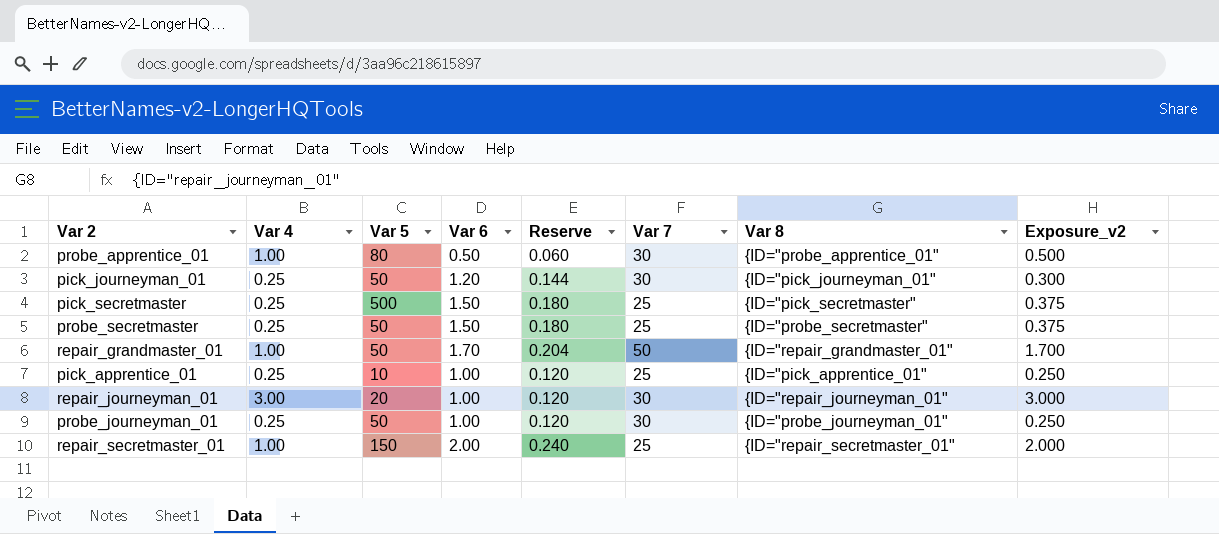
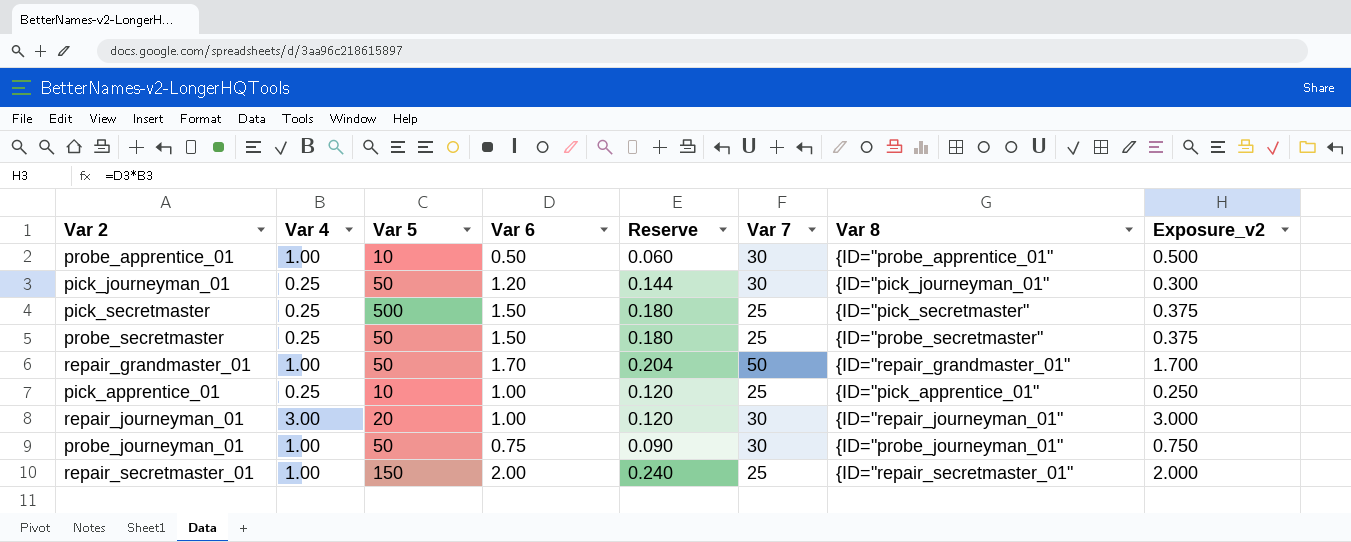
probe_apprentice_01 | Var 5: 80 -> 10
probe_journeyman_01 | Var 4: 0.25 -> 1.00
probe_journeyman_01 | Var 6: 1.00 -> 0.75
probe_journeyman_01 | Reserve: 0.120 -> 0.090
probe_journeyman_01 | Exposure_v2: 0.250 -> 0.750

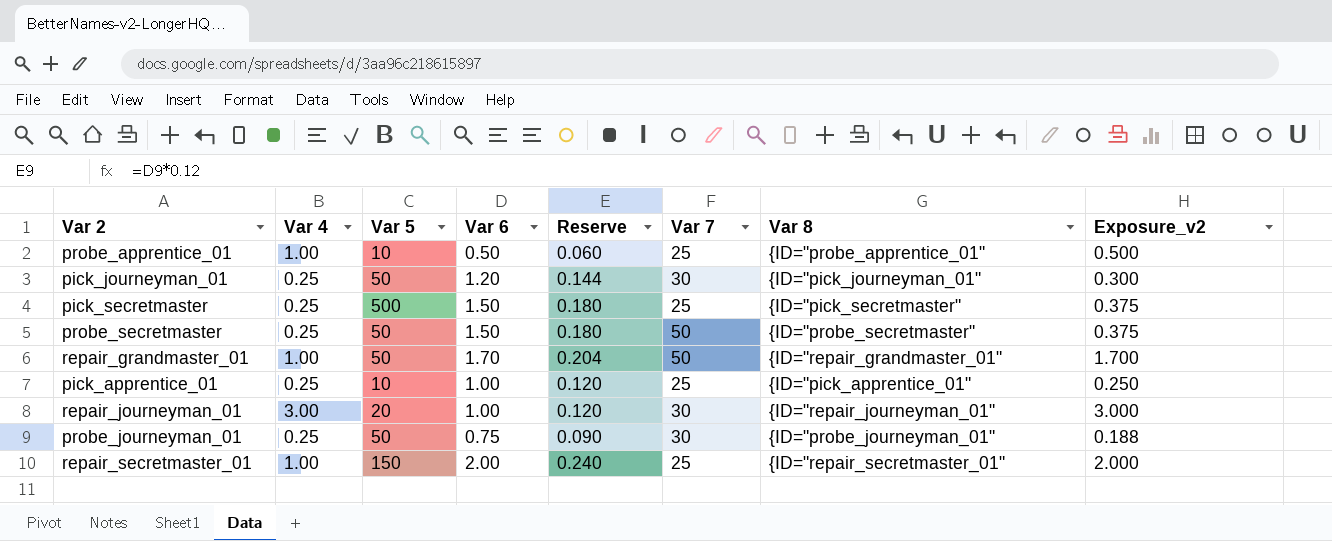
probe_apprentice_01 | Var 7: 30 -> 25
probe_secretmaster | Var 7: 25 -> 50
probe_journeyman_01 | Var 4: 1.00 -> 0.25
probe_journeyman_01 | Exposure_v2: 0.750 -> 0.188

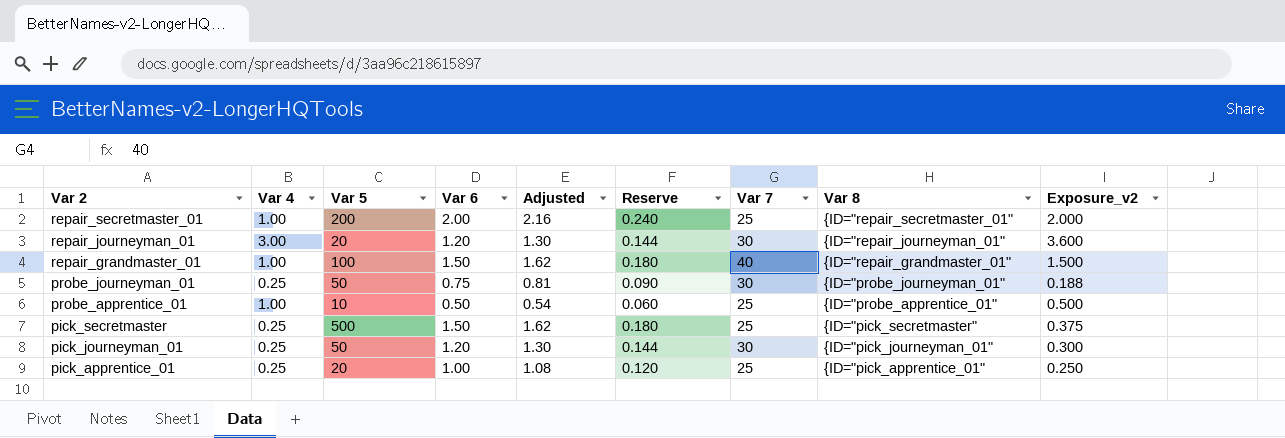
row order: none -> Var 2 descending
column Adjusted | formula: none -> [Var 6] * 1.08
row probe_secretmaster: 0.25 | 50 | 1.50 | 0.180 | 50 | {ID="probe_secretmaster" | 0.375 -> none
repair_secretmaster_01 | Var 5: 150 -> 200
repair_journeyman_01 | Var 6: 1.00 -> 1.20
repair_journeyman_01 | Reserve: 0.120 -> 0.144
repair_journeyman_01 | Exposure_v2: 3.000 -> 3.600
repair_grandmaster_01 | Var 5: 50 -> 100
repair_grandmaster_01 | Var 6: 1.70 -> 1.50
repair_grandmaster_01 | Reserve: 0.204 -> 0.180
repair_grandmaster_01 | Var 7: 50 -> 40
repair_grandmaster_01 | Exposure_v2: 1.700 -> 1.500
pick_apprentice_01 | Var 5: 10 -> 20

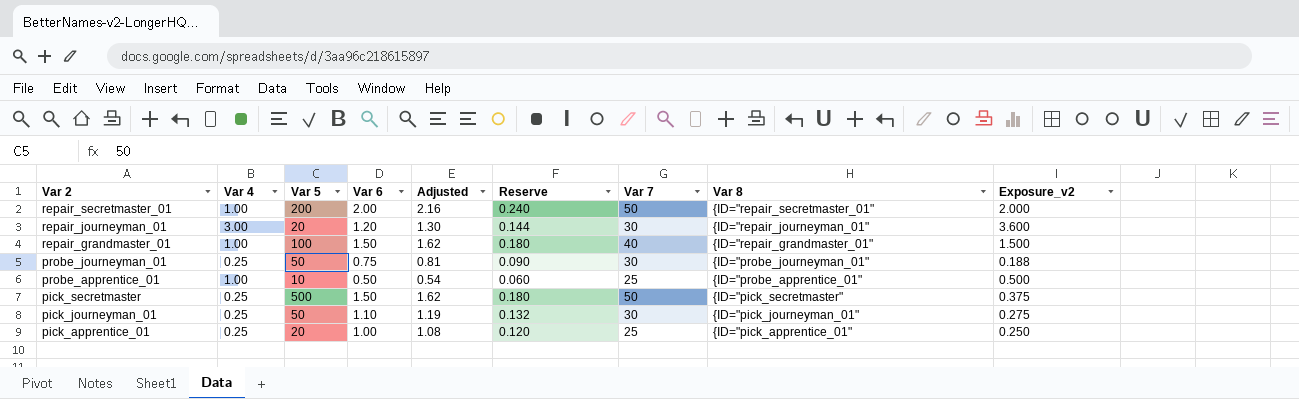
repair_secretmaster_01 | Var 7: 25 -> 50
pick_secretmaster | Var 7: 25 -> 50
pick_journeyman_01 | Var 6: 1.20 -> 1.10
pick_journeyman_01 | Adjusted: 1.30 -> 1.19
pick_journeyman_01 | Reserve: 0.144 -> 0.132
pick_journeyman_01 | Exposure_v2: 0.300 -> 0.275

